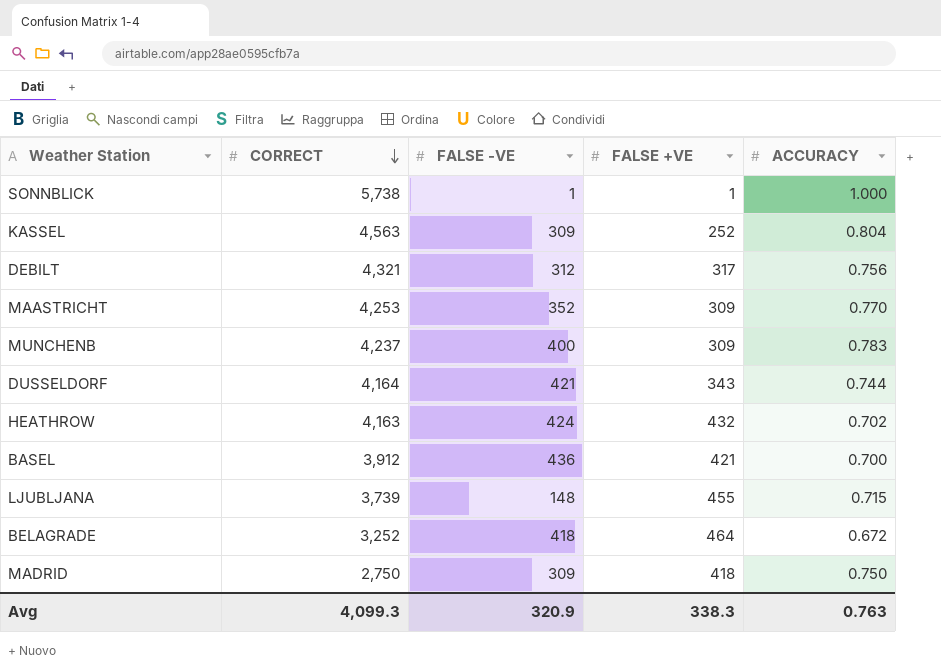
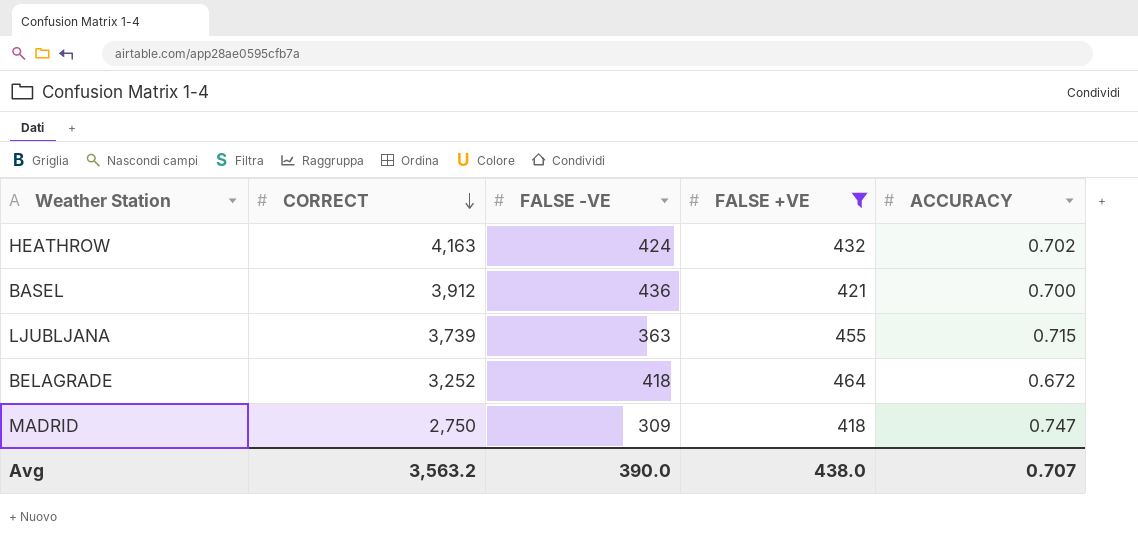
filter: none -> FALSE +VE >= 418
LJUBLJANA | FALSE -VE: 148 -> 363
MADRID | ACCURACY: 0.750 -> 0.747
Avg | CORRECT: 4,099.3 -> 3,563.2
Avg | FALSE -VE: 320.9 -> 390.0
Avg | FALSE +VE: 338.3 -> 438.0
Avg | ACCURACY: 0.763 -> 0.707

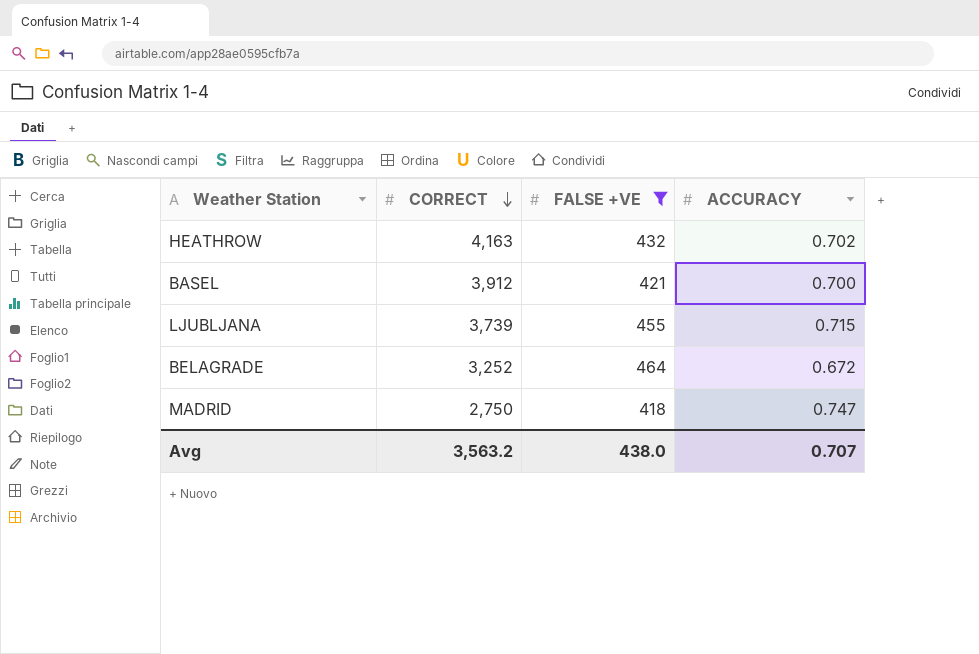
column FALSE -VE | position: 3 -> none

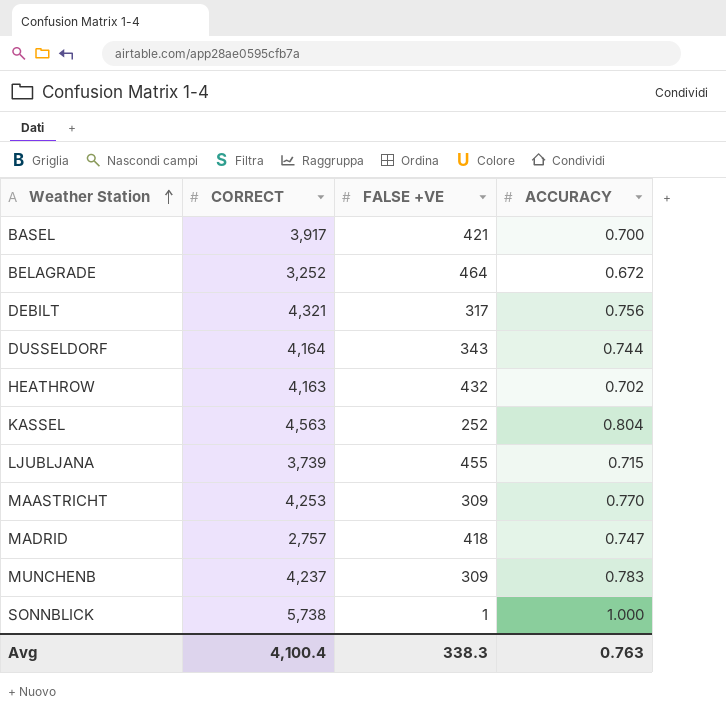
filter: FALSE +VE >= 418 -> none
row order: CORRECT descending -> Weather Station ascending
BASEL | CORRECT: 3,912 -> 3,917
MADRID | CORRECT: 2,750 -> 2,757
Avg | CORRECT: 3,563.2 -> 4,100.4
Avg | FALSE +VE: 438.0 -> 338.3
Avg | ACCURACY: 0.707 -> 0.763

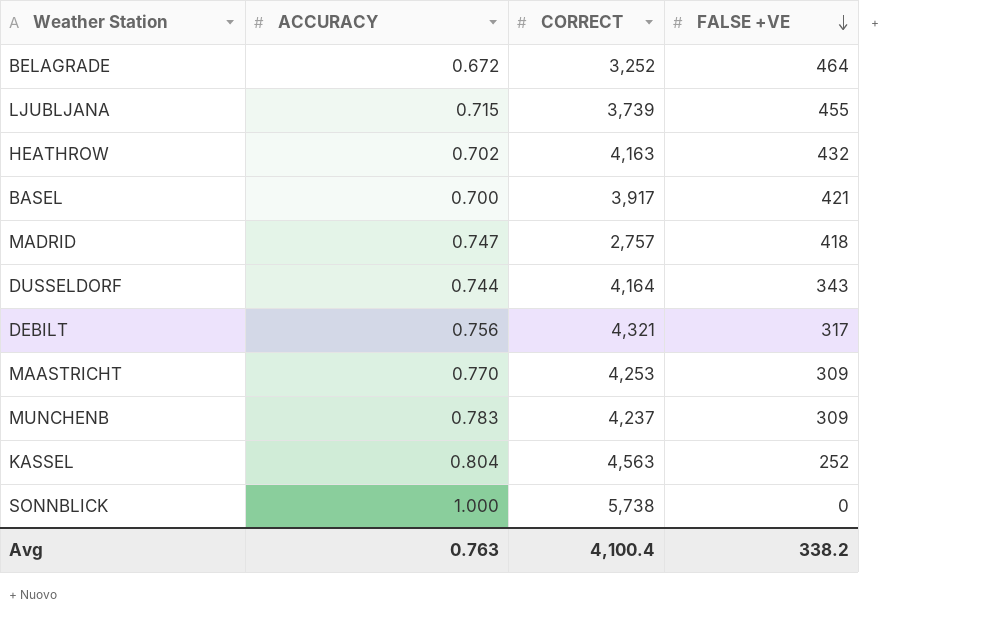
row order: Weather Station ascending -> FALSE +VE descending
column ACCURACY | position: 4 -> 2
SONNBLICK | FALSE +VE: 1 -> 0
Avg | FALSE +VE: 338.3 -> 338.2

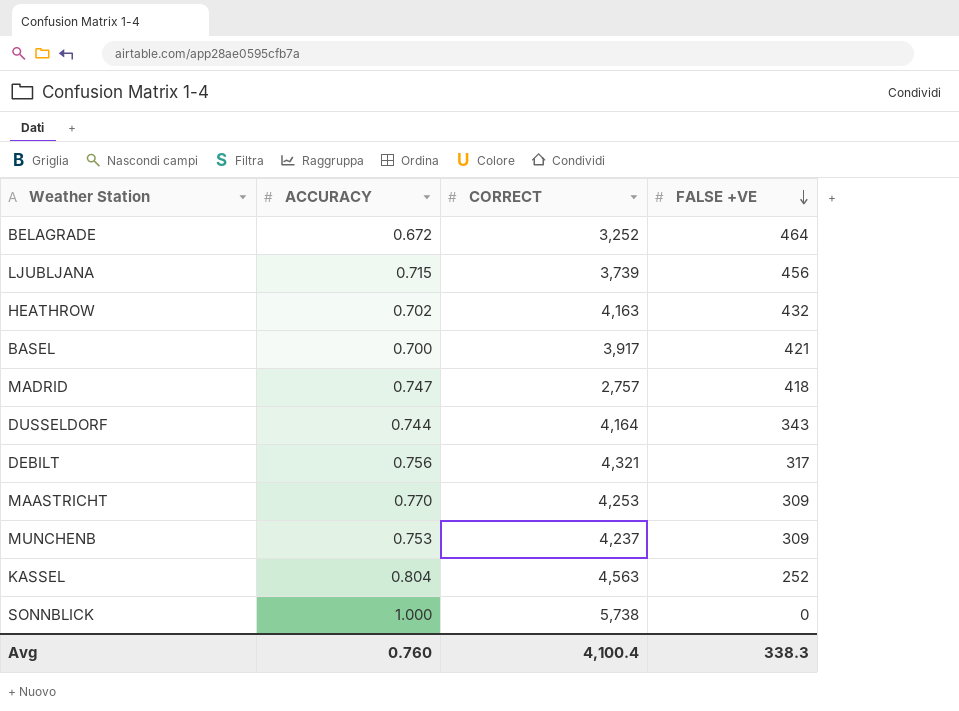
LJUBLJANA | FALSE +VE: 455 -> 456
MUNCHENB | ACCURACY: 0.783 -> 0.753
Avg | ACCURACY: 0.763 -> 0.760
Avg | FALSE +VE: 338.2 -> 338.3

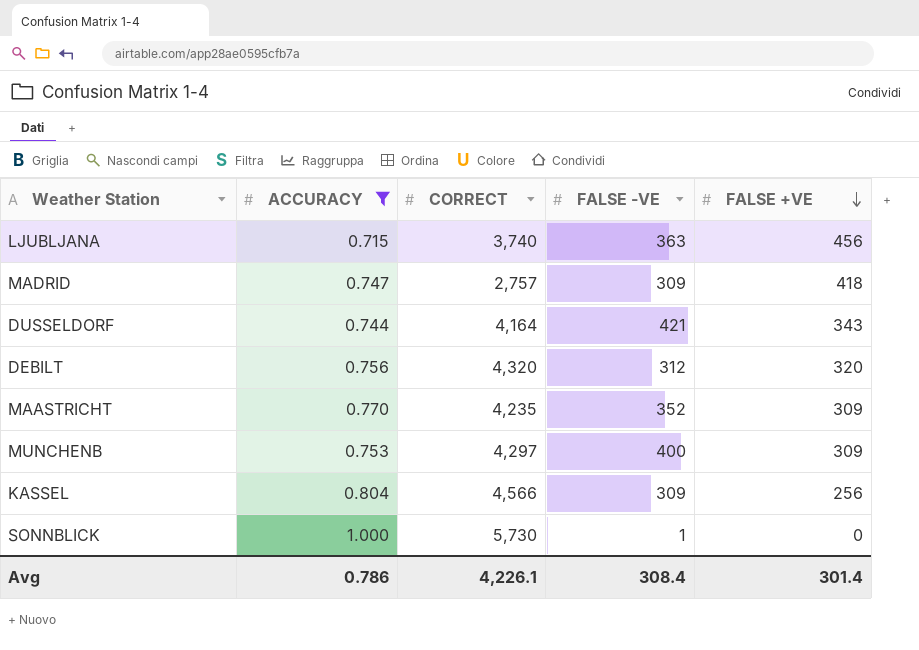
filter: none -> ACCURACY >= 0.715
column FALSE -VE | position: none -> 4
LJUBLJANA | CORRECT: 3,739 -> 3,740
DEBILT | CORRECT: 4,321 -> 4,320
DEBILT | FALSE +VE: 317 -> 320
MAASTRICHT | CORRECT: 4,253 -> 4,235
MUNCHENB | CORRECT: 4,237 -> 4,297
KASSEL | CORRECT: 4,563 -> 4,566
KASSEL | FALSE +VE: 252 -> 256
SONNBLICK | CORRECT: 5,738 -> 5,730
Avg | ACCURACY: 0.760 -> 0.786
Avg | CORRECT: 4,100.4 -> 4,226.1
Avg | FALSE +VE: 338.3 -> 301.4

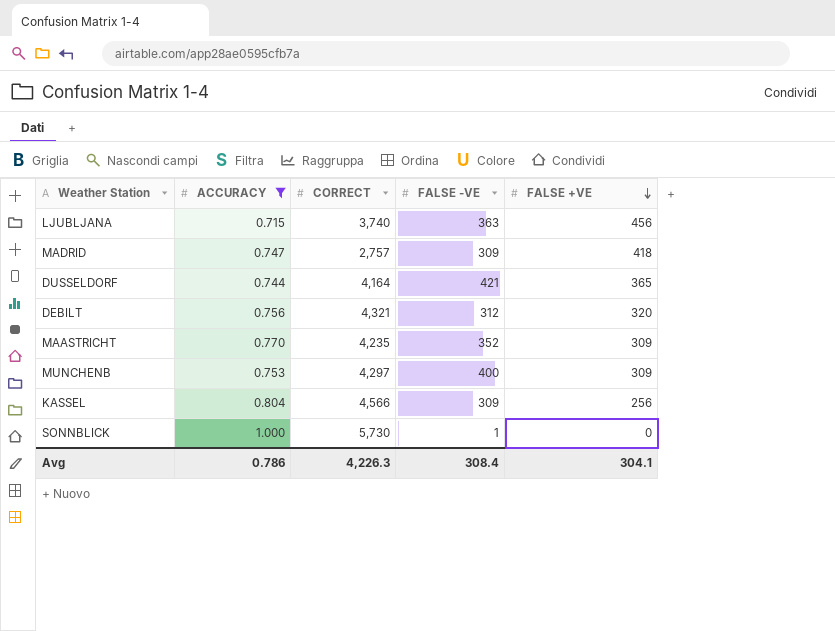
DUSSELDORF | FALSE +VE: 343 -> 365
DEBILT | CORRECT: 4,320 -> 4,321
Avg | CORRECT: 4,226.1 -> 4,226.3
Avg | FALSE +VE: 301.4 -> 304.1

